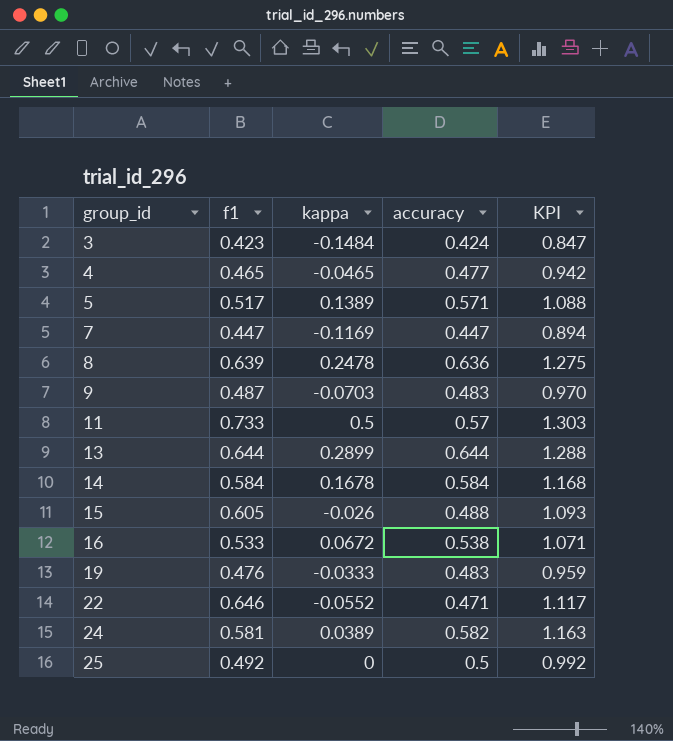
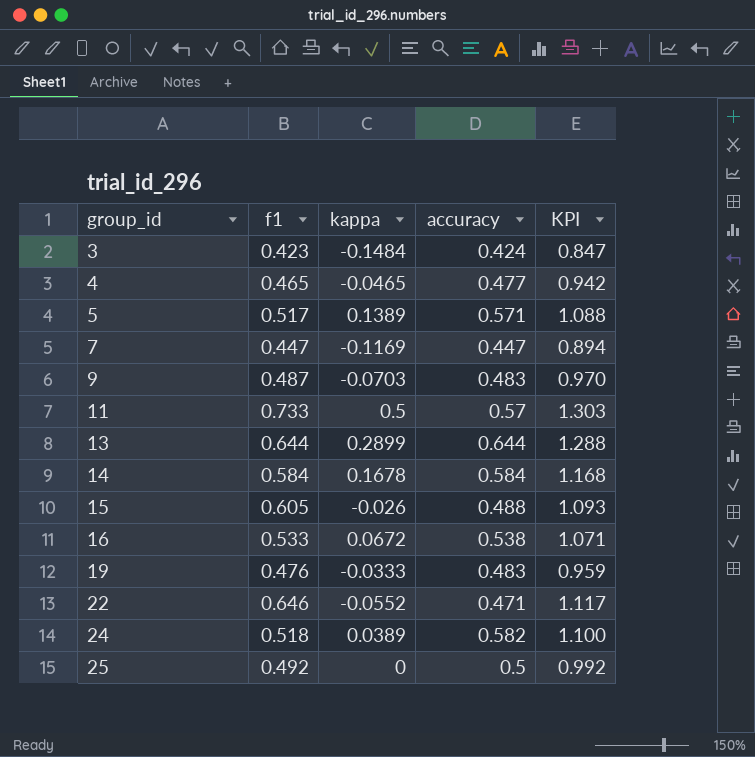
row 8: 0.639 | 0.2478 | 0.636 | 1.275 -> none
24 | f1: 0.581 -> 0.518
24 | KPI: 1.163 -> 1.100

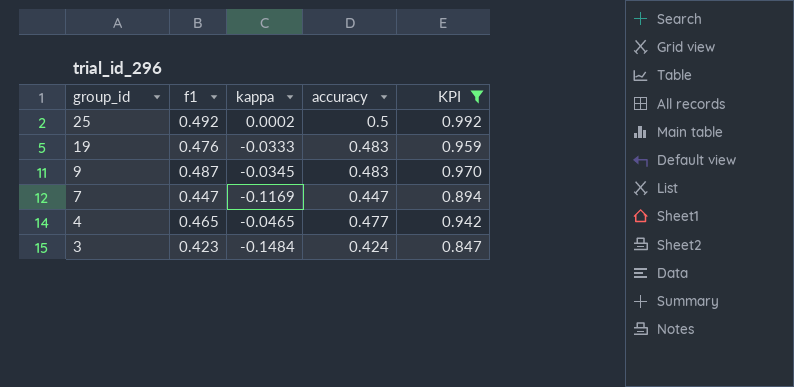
filter: none -> KPI <= 0.992
row order: group_id ascending -> group_id descending
25 | kappa: 0 -> 0.0002
9 | kappa: -0.0703 -> -0.0345

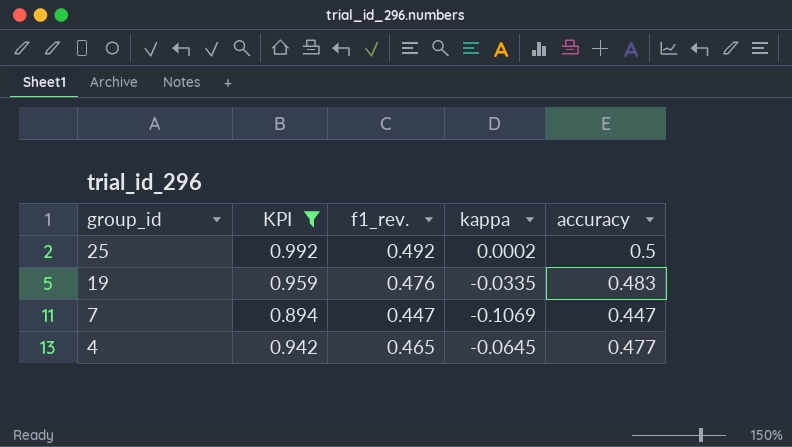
column KPI | position: 5 -> 2
column name: f1 -> f1_rev.
row 9: 0.487 | -0.0345 | 0.483 | 0.970 -> none
row 3: 0.423 | -0.1484 | 0.424 | 0.847 -> none
19 | kappa: -0.0333 -> -0.0335
7 | kappa: -0.1169 -> -0.1069
4 | kappa: -0.0465 -> -0.0645

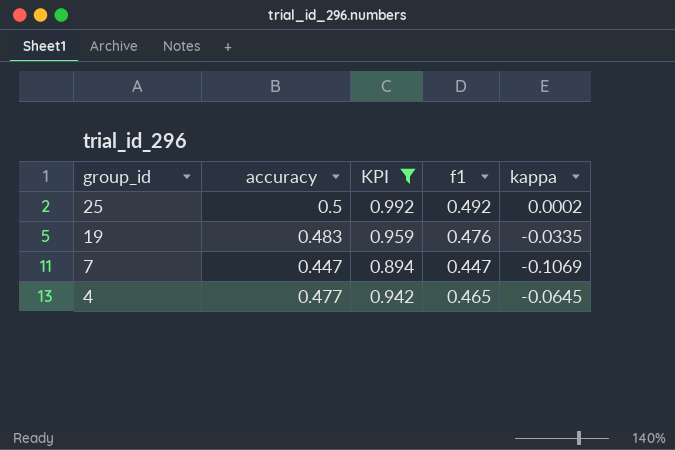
column accuracy | position: 5 -> 2
column name: f1_rev. -> f1

